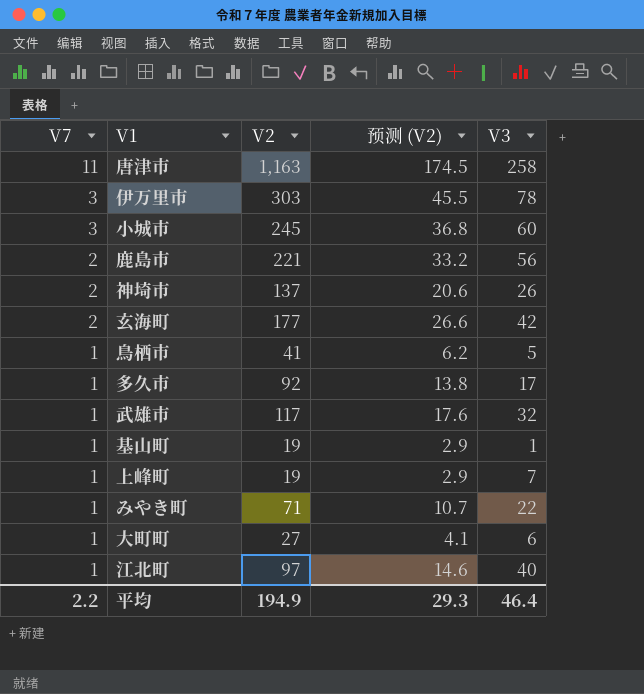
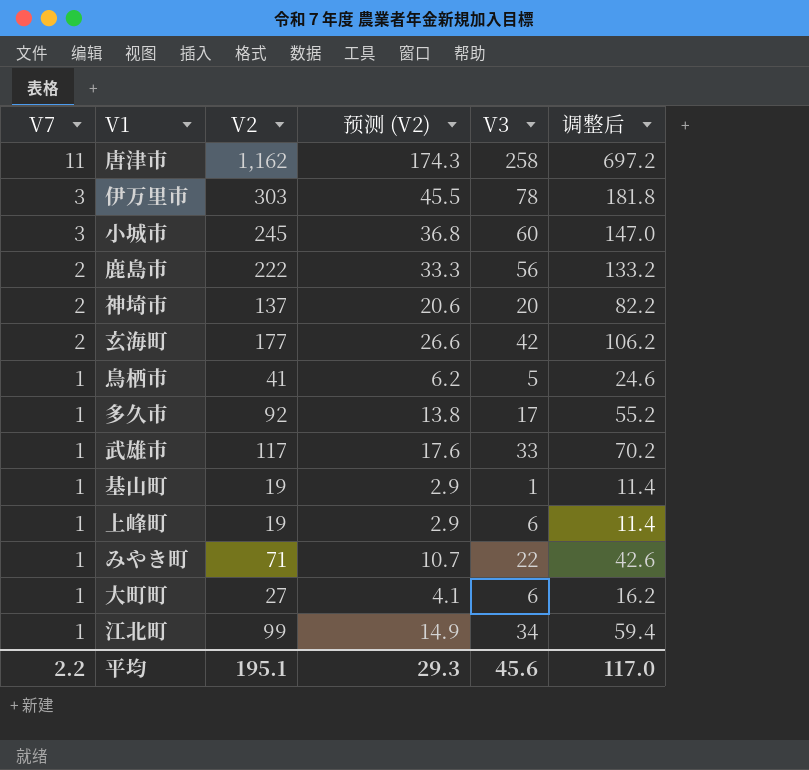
column 调整后 | formula: none -> [V2] * 0.6
唐津市 | V2: 1,163 -> 1,162
唐津市 | 预测 (V2): 174.5 -> 174.3
鹿島市 | V2: 221 -> 222
鹿島市 | 预测 (V2): 33.2 -> 33.3
神埼市 | V3: 26 -> 20
武雄市 | V3: 32 -> 33
上峰町 | V3: 7 -> 6
江北町 | V2: 97 -> 99
江北町 | 预测 (V2): 14.6 -> 14.9
江北町 | V3: 40 -> 34
平均 | V2: 194.9 -> 195.1
平均 | V3: 46.4 -> 45.6

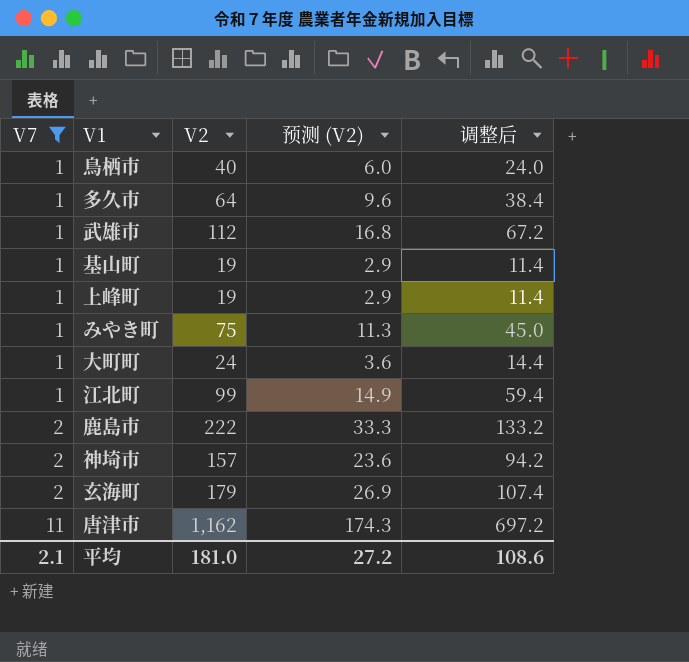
filter: none -> V7 != 3
row order: V7 descending -> V7 ascending
column V3 | position: 5 -> none
鳥栖市 | V2: 41 -> 40
鳥栖市 | 预测 (V2): 6.2 -> 6.0
鳥栖市 | 调整后: 24.6 -> 24.0
多久市 | V2: 92 -> 64
多久市 | 预测 (V2): 13.8 -> 9.6
多久市 | 调整后: 55.2 -> 38.4
武雄市 | V2: 117 -> 112
武雄市 | 预测 (V2): 17.6 -> 16.8
武雄市 | 调整后: 70.2 -> 67.2
みやき町 | V2: 71 -> 75
みやき町 | 预测 (V2): 10.7 -> 11.3
みやき町 | 调整后: 42.6 -> 45.0
大町町 | V2: 27 -> 24
大町町 | 预测 (V2): 4.1 -> 3.6
大町町 | 调整后: 16.2 -> 14.4
神埼市 | V2: 137 -> 157
神埼市 | 预测 (V2): 20.6 -> 23.6
神埼市 | 调整后: 82.2 -> 94.2
玄海町 | V2: 177 -> 179
玄海町 | 预测 (V2): 26.6 -> 26.9
玄海町 | 调整后: 106.2 -> 107.4
平均 | V7: 2.2 -> 2.1
平均 | V2: 195.1 -> 181.0
平均 | 预测 (V2): 29.3 -> 27.2
平均 | 调整后: 117.0 -> 108.6

